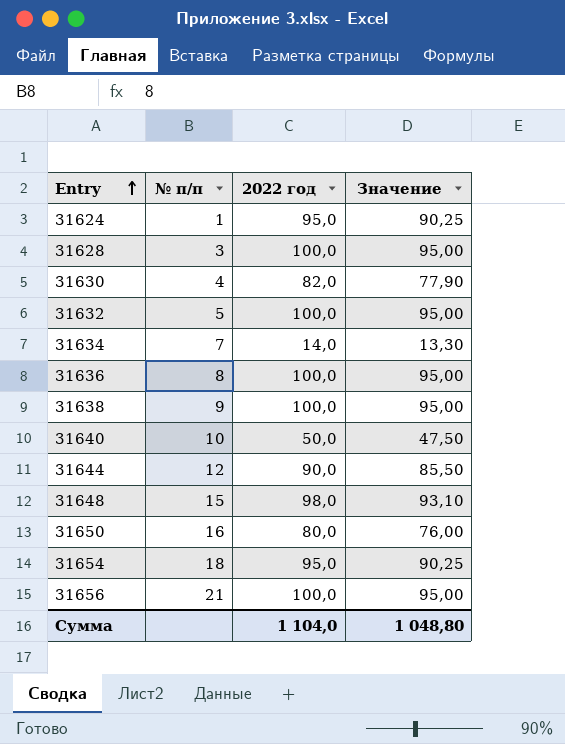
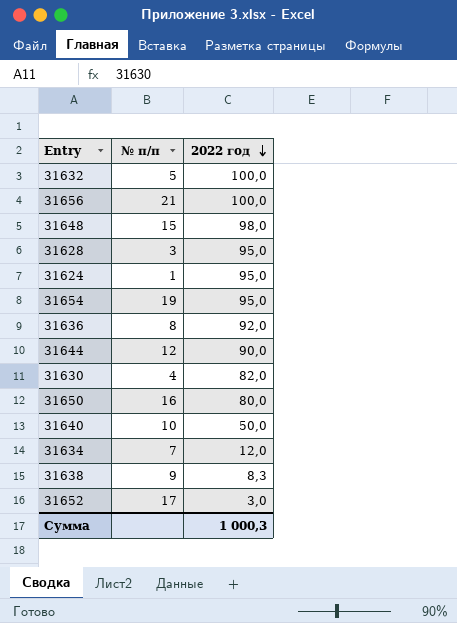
row order: Entry ascending -> 2022 год descending
column Значение | formula: [2022 год] * 0,95 -> none
31628 | 2022 год: 100,0 -> 95,0
31654 | № п/п: 18 -> 19
31636 | 2022 год: 100,0 -> 92,0
31634 | 2022 год: 14,0 -> 12,0
31638 | 2022 год: 100,0 -> 8,3
row 31652: none -> 17 | 3,0
Сумма | 2022 год: 1 104,0 -> 1 000,3

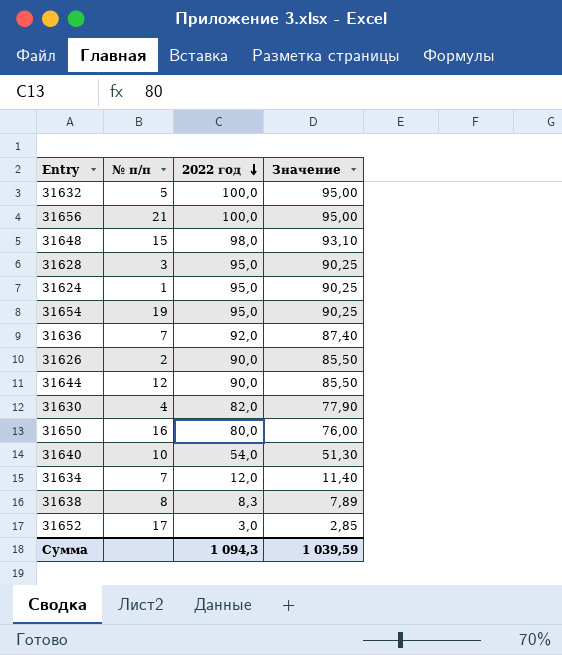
column Значение | formula: none -> [2022 год] * 0,95
31636 | № п/п: 8 -> 7
row 31626: none -> 2 | 90,0 | 85,50
31640 | 2022 год: 50,0 -> 54,0
31638 | № п/п: 9 -> 8
Сумма | 2022 год: 1 000,3 -> 1 094,3

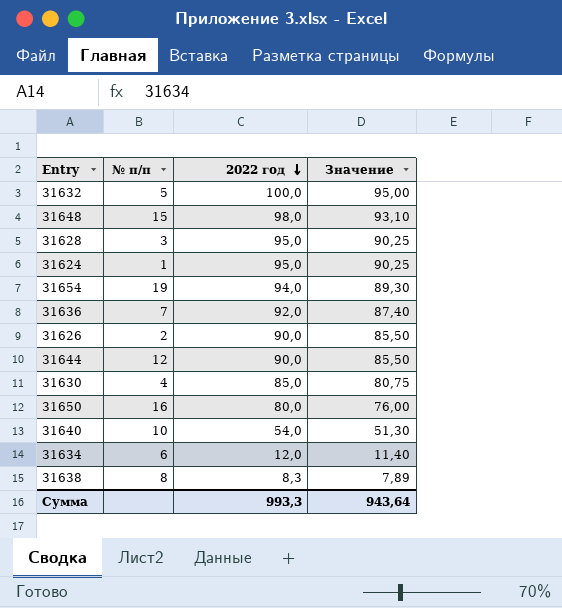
row 31656: 21 | 100,0 | 95,00 -> none
row 31652: 17 | 3,0 | 2,85 -> none
31654 | 2022 год: 95,0 -> 94,0
31654 | Значение: 90,25 -> 89,30
31630 | 2022 год: 82,0 -> 85,0
31630 | Значение: 77,90 -> 80,75
31634 | № п/п: 7 -> 6
Сумма | 2022 год: 1 094,3 -> 993,3
Сумма | Значение: 1 039,59 -> 943,64

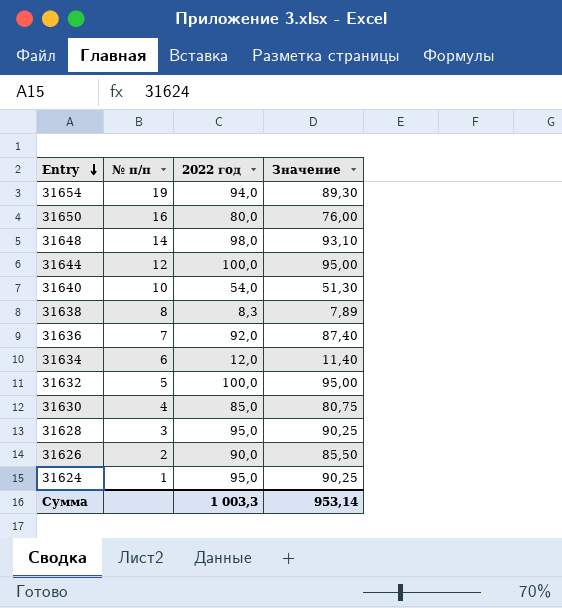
row order: 2022 год descending -> Entry descending
31648 | № п/п: 15 -> 14
31644 | 2022 год: 90,0 -> 100,0
31644 | Значение: 85,50 -> 95,00
Сумма | 2022 год: 993,3 -> 1 003,3
Сумма | Значение: 943,64 -> 953,14

